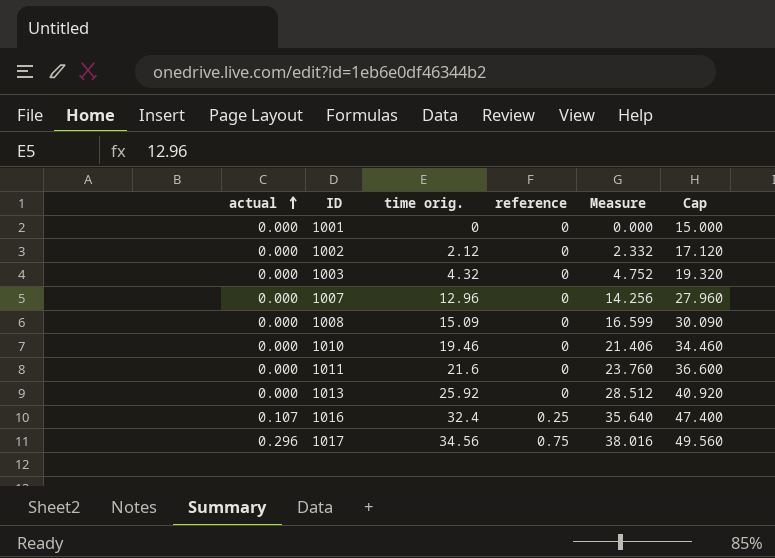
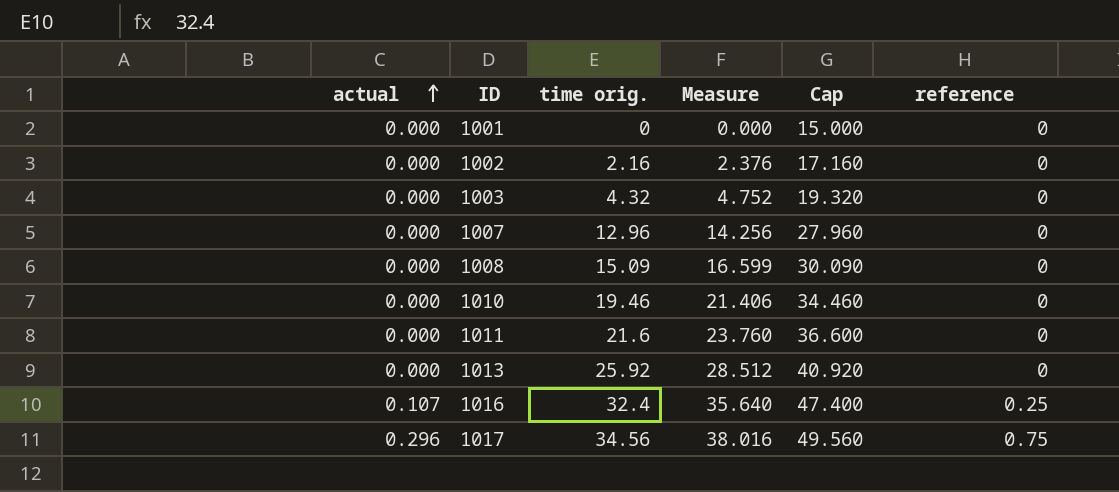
column reference | position: 4 -> 6
1002 | time orig.: 2.12 -> 2.16
1002 | Measure: 2.332 -> 2.376
1002 | Cap: 17.120 -> 17.160

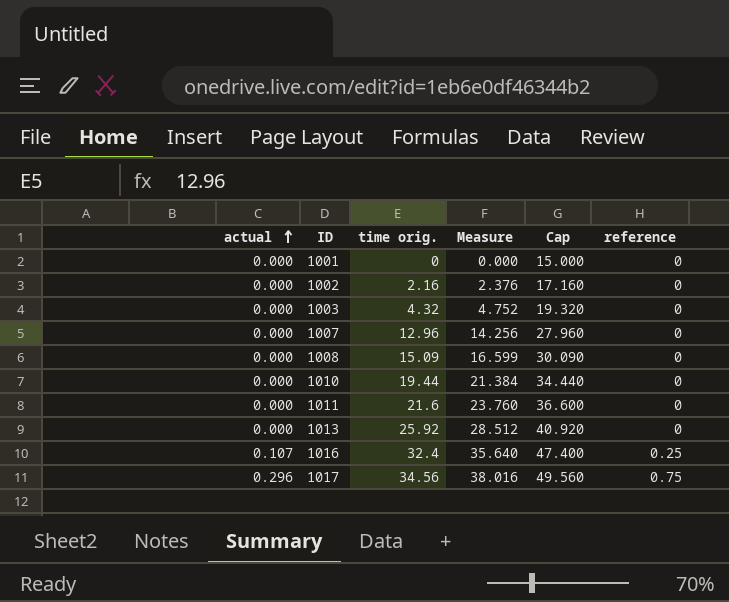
1010 | time orig.: 19.46 -> 19.44
1010 | Measure: 21.406 -> 21.384
1010 | Cap: 34.460 -> 34.440

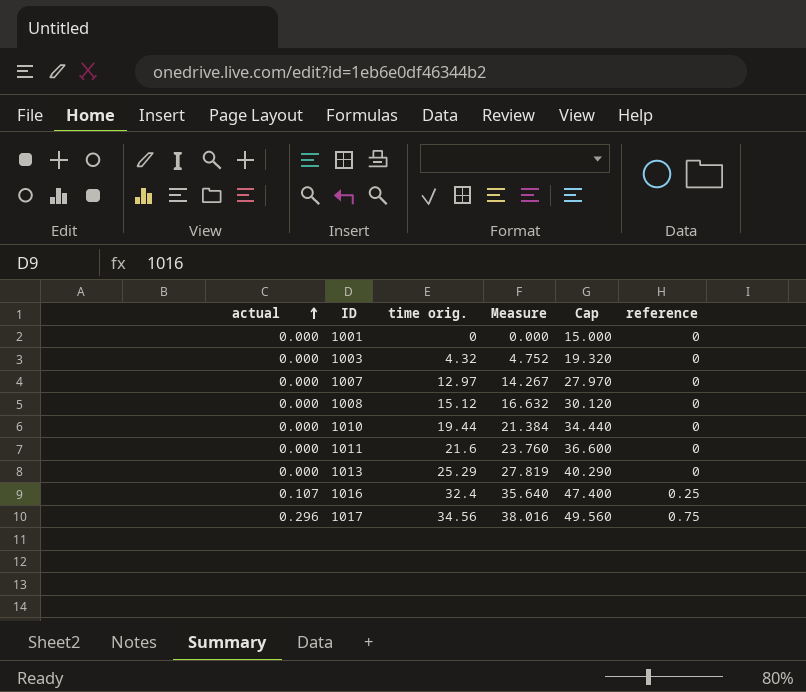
row 1002: 0.000 | 2.16 | 2.376 | 17.160 | 0 -> none
1007 | time orig.: 12.96 -> 12.97
1007 | Measure: 14.256 -> 14.267
1007 | Cap: 27.960 -> 27.970
1008 | time orig.: 15.09 -> 15.12
1008 | Measure: 16.599 -> 16.632
1008 | Cap: 30.090 -> 30.120
1013 | time orig.: 25.92 -> 25.29
1013 | Measure: 28.512 -> 27.819
1013 | Cap: 40.920 -> 40.290

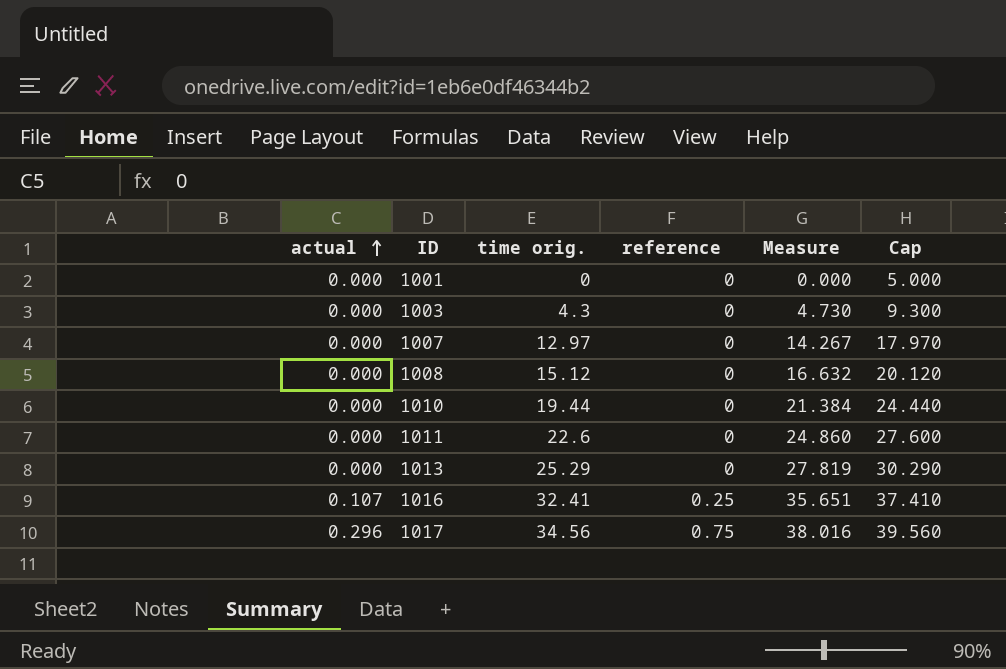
column reference | position: 6 -> 4
column Cap | formula: [time orig.] + 15 -> [time orig.] + 5
1003 | time orig.: 4.32 -> 4.3
1003 | Measure: 4.752 -> 4.730
1011 | time orig.: 21.6 -> 22.6
1011 | Measure: 23.760 -> 24.860
1016 | time orig.: 32.4 -> 32.41
1016 | Measure: 35.640 -> 35.651

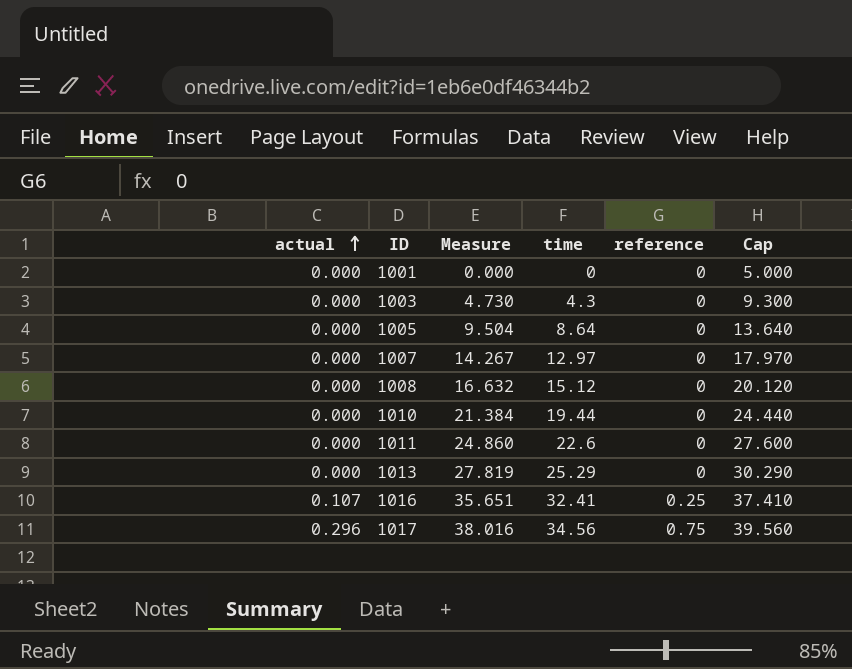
column Measure | position: 5 -> 3
column name: time orig. -> time
row 1005: none -> 0.000 | 9.504 | 8.64 | 0 | 13.640

